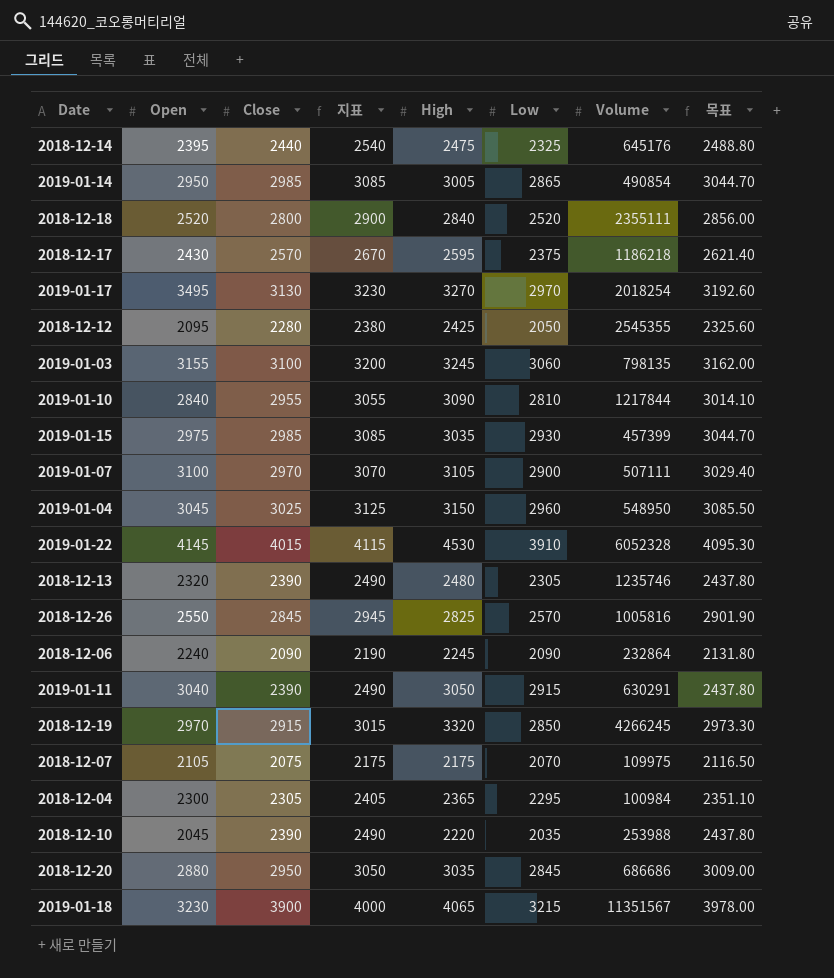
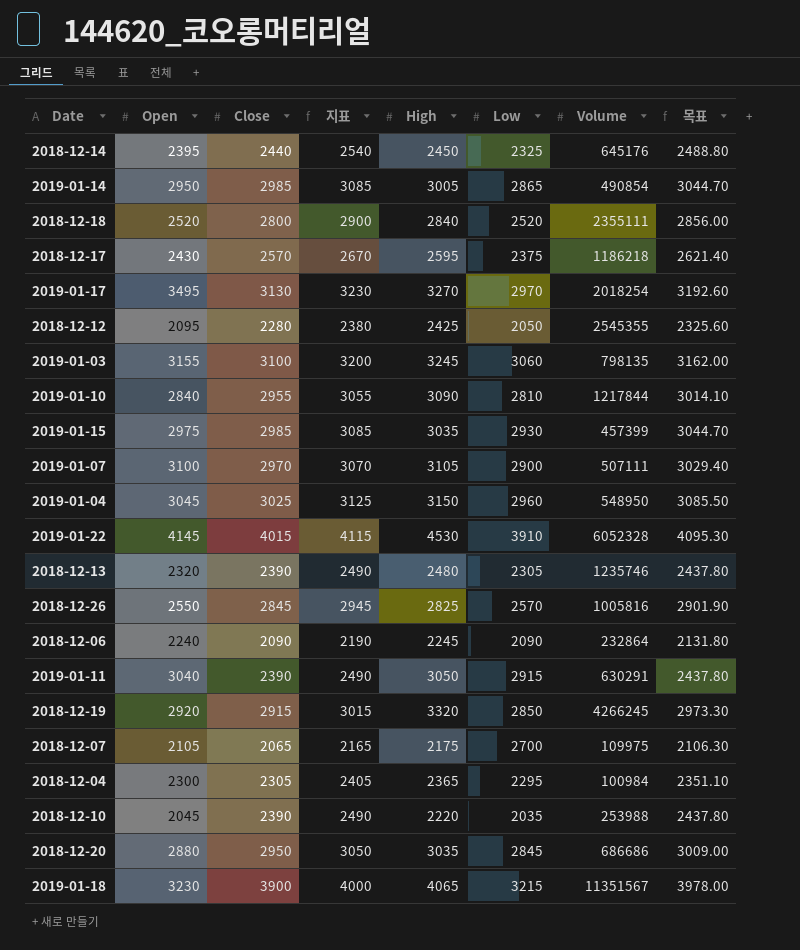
2018-12-14 | High: 2475 -> 2450
2018-12-19 | Open: 2970 -> 2920
2018-12-07 | Close: 2075 -> 2065
2018-12-07 | 지표: 2175 -> 2165
2018-12-07 | Low: 2070 -> 2700
2018-12-07 | 목표: 2116.50 -> 2106.30

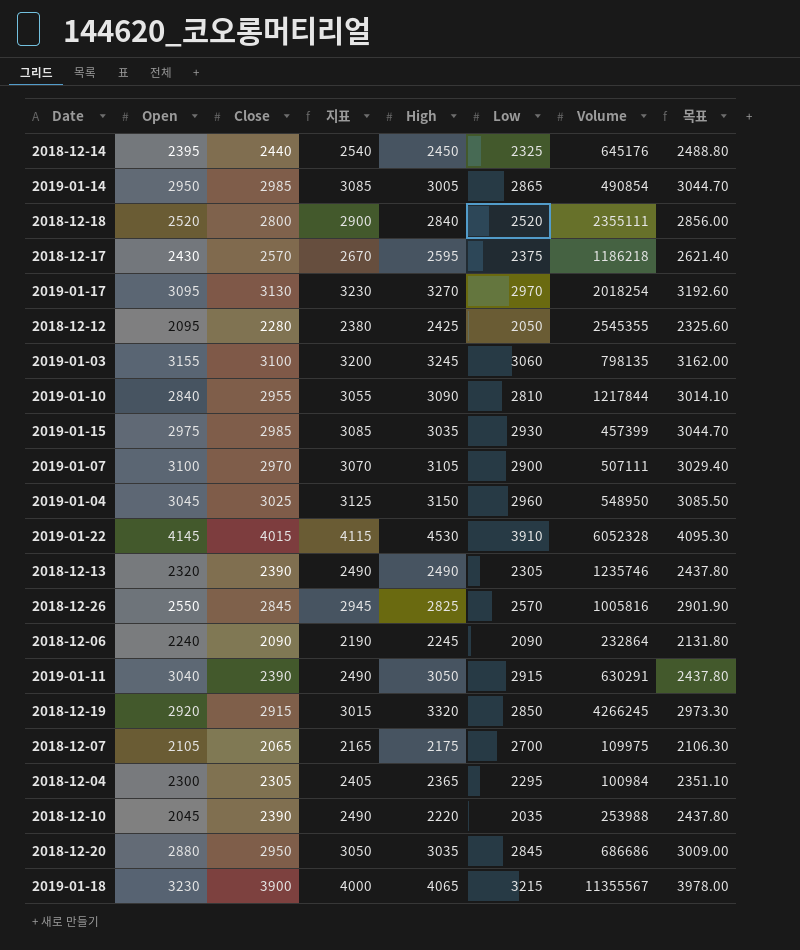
2019-01-17 | Open: 3495 -> 3095
2018-12-13 | High: 2480 -> 2490
2019-01-18 | Volume: 11351567 -> 11355567

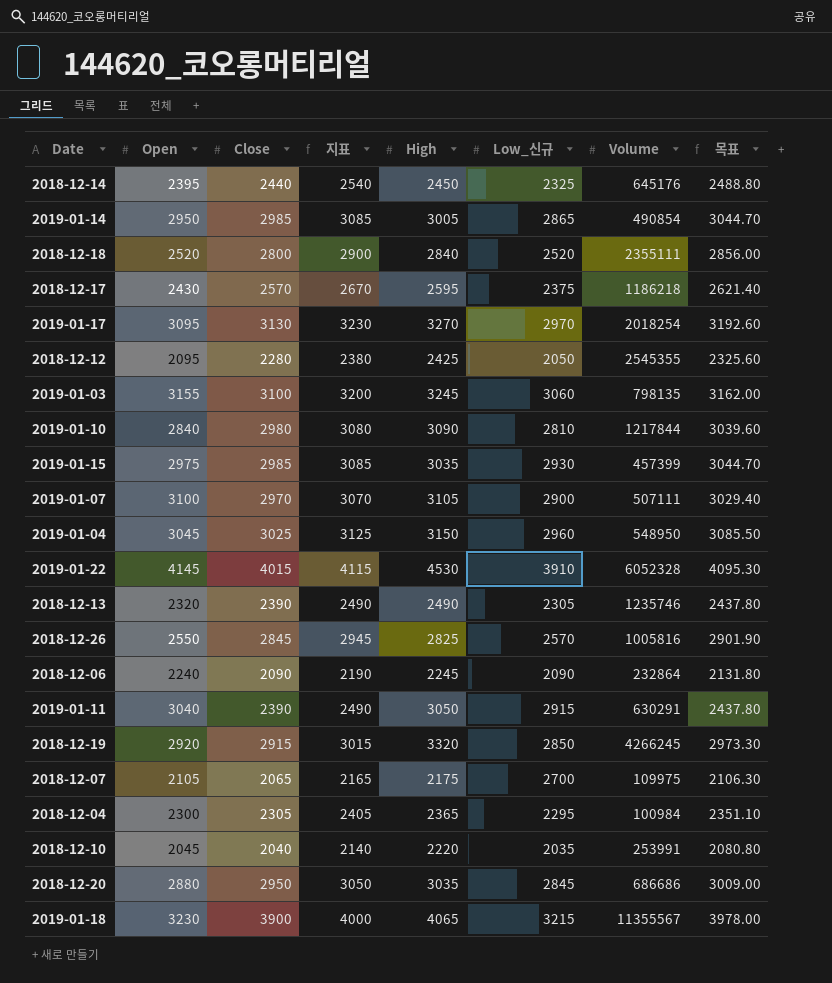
column name: Low -> Low_신규
2019-01-10 | Close: 2955 -> 2980
2019-01-10 | 지표: 3055 -> 3080
2019-01-10 | 목표: 3014.10 -> 3039.60
2018-12-10 | Close: 2390 -> 2040
2018-12-10 | 지표: 2490 -> 2140
2018-12-10 | Volume: 253988 -> 253991
2018-12-10 | 목표: 2437.80 -> 2080.80

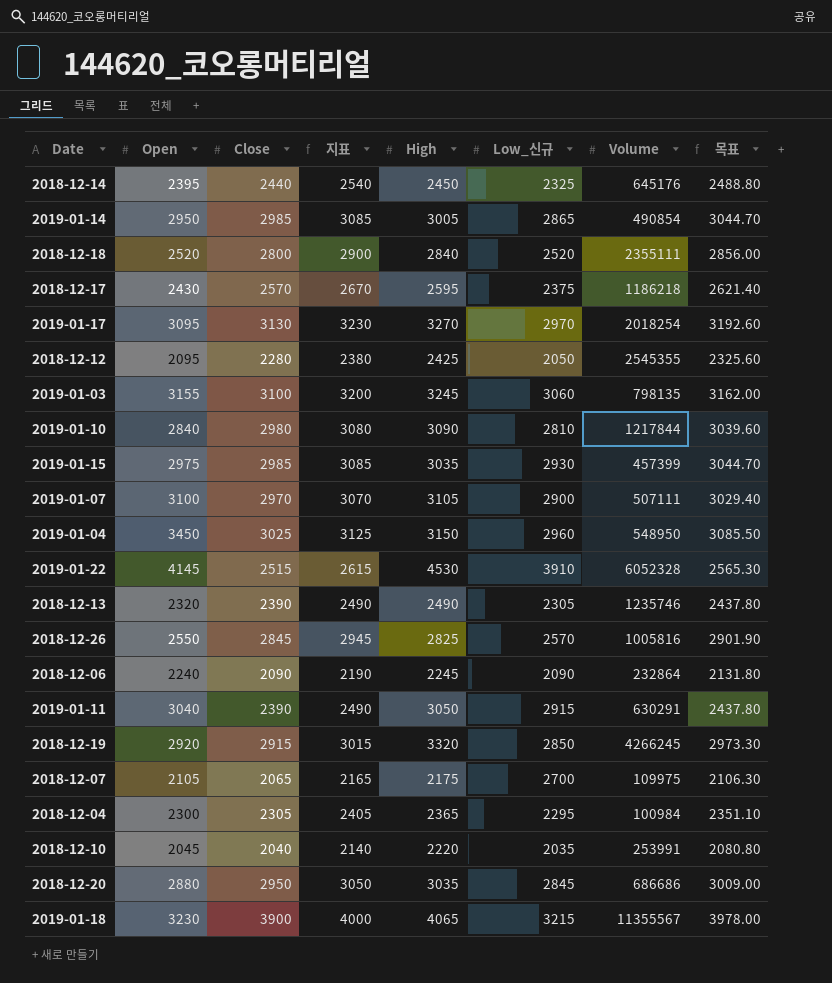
2019-01-04 | Open: 3045 -> 3450
2019-01-22 | Close: 4015 -> 2515
2019-01-22 | 지표: 4115 -> 2615
2019-01-22 | 목표: 4095.30 -> 2565.30

